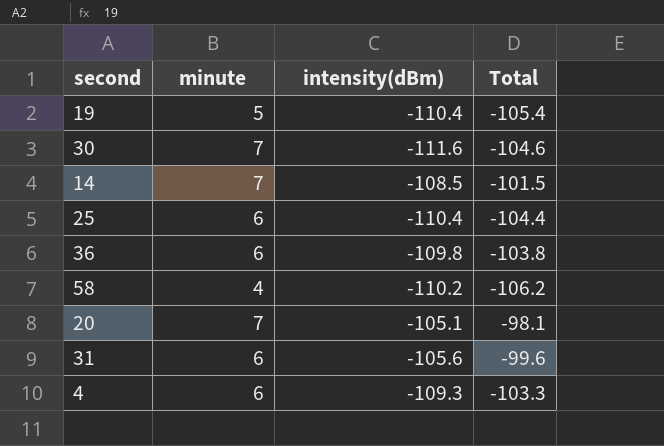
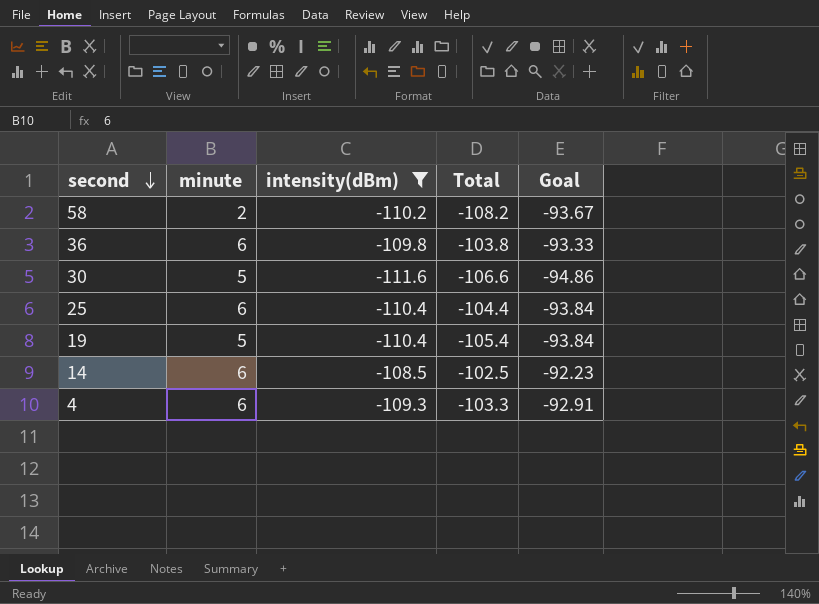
filter: none -> intensity(dBm) <= -108.5
row order: none -> second descending
column Goal | formula: none -> [intensity(dBm)] * 0.85
58 | minute: 4 -> 2
58 | Total: -106.2 -> -108.2
30 | minute: 7 -> 5
30 | Total: -104.6 -> -106.6
14 | minute: 7 -> 6
14 | Total: -101.5 -> -102.5

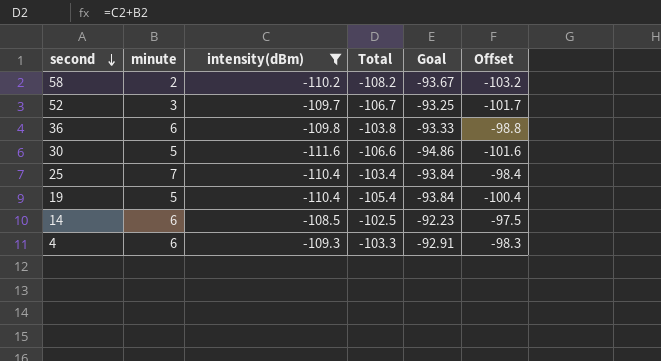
column Offset | formula: none -> [Total] + 5
row 52: none -> 3 | -109.7 | -106.7 | -93.25 | -101.7
25 | minute: 6 -> 7
25 | Total: -104.4 -> -103.4

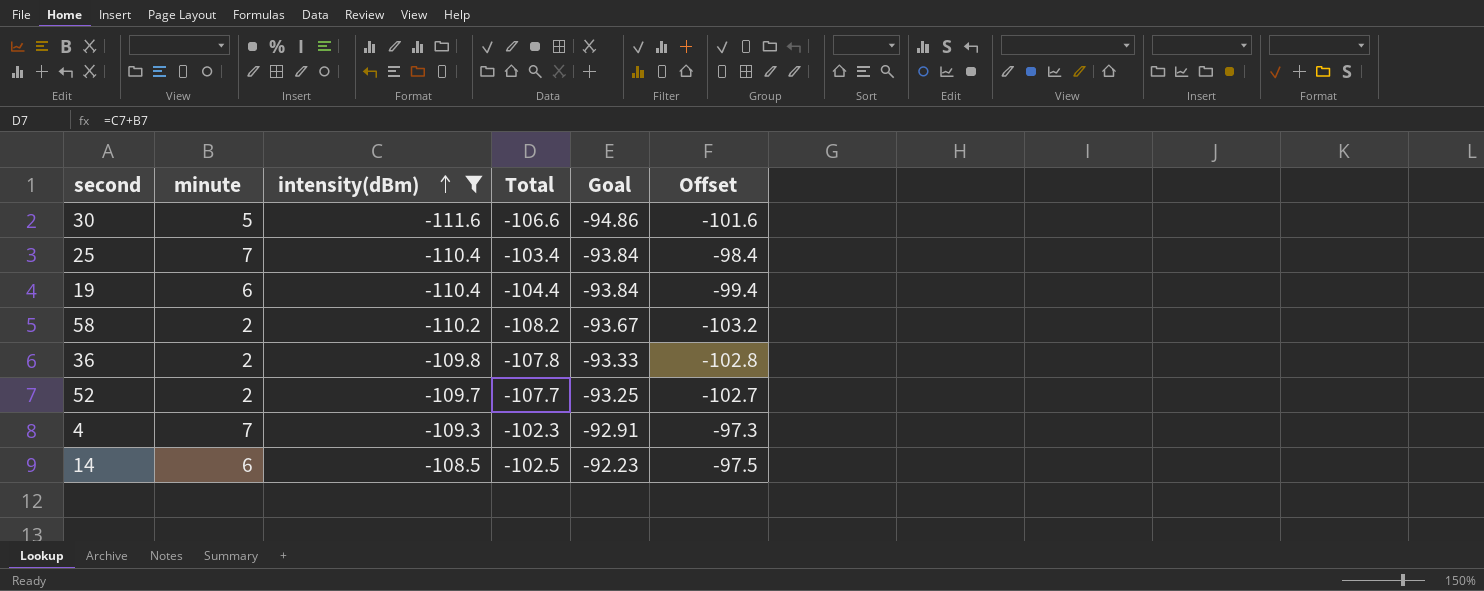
row order: second descending -> intensity(dBm) ascending
19 | minute: 5 -> 6
19 | Total: -105.4 -> -104.4
19 | Offset: -100.4 -> -99.4
36 | minute: 6 -> 2
36 | Total: -103.8 -> -107.8
36 | Offset: -98.8 -> -102.8
52 | minute: 3 -> 2
52 | Total: -106.7 -> -107.7
52 | Offset: -101.7 -> -102.7
4 | minute: 6 -> 7
4 | Total: -103.3 -> -102.3
4 | Offset: -98.3 -> -97.3

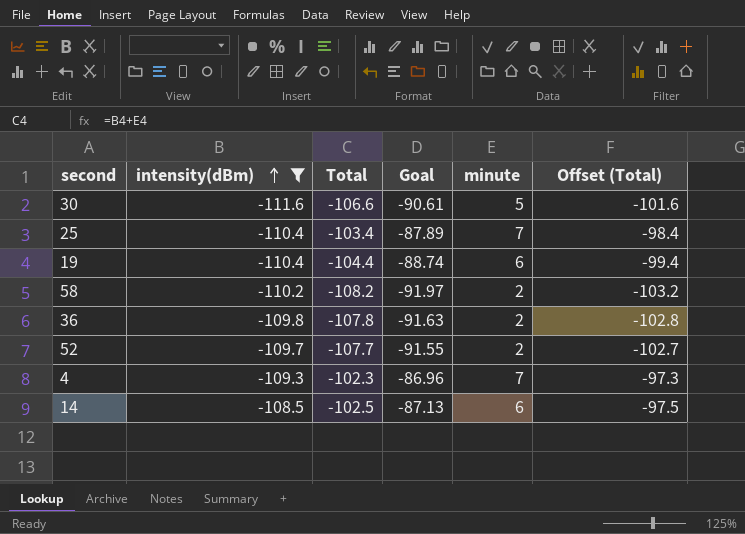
column Goal | formula: [intensity(dBm)] * 0.85 -> [Total] * 0.85
column minute | position: 2 -> 5
column name: Offset -> Offset (Total)

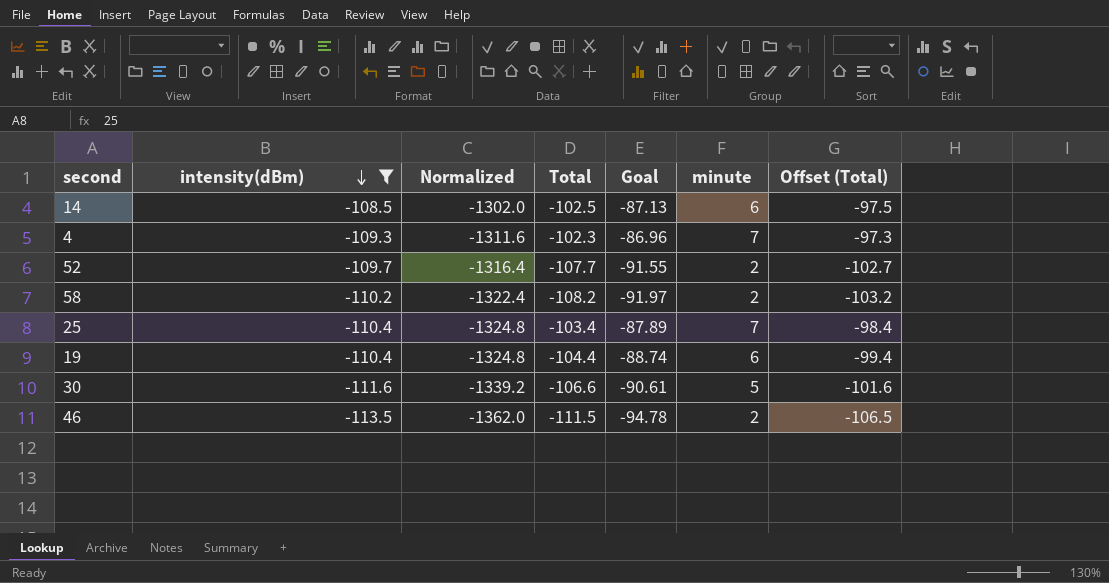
row order: intensity(dBm) ascending -> intensity(dBm) descending
column Normalized | formula: none -> [intensity(dBm)] * 12
row 36: -109.8 | -107.8 | -91.63 | 2 | -102.8 -> none
row 46: none -> -113.5 | -1362.0 | -111.5 | -94.78 | 2 | -106.5

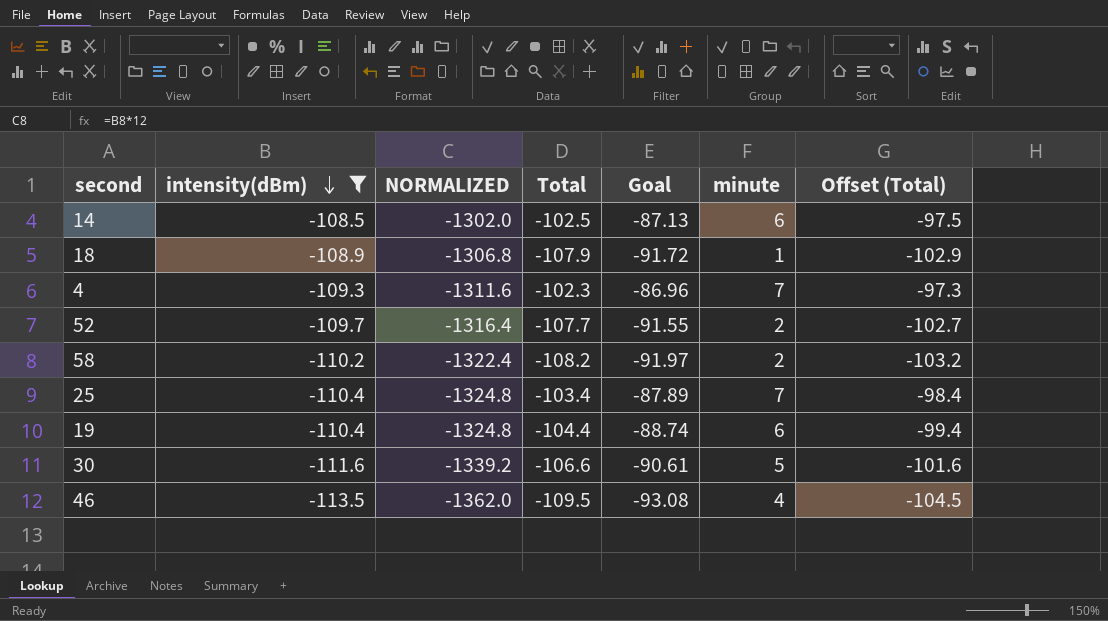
column name: Normalized -> NORMALIZED
row 18: none -> -108.9 | -1306.8 | -107.9 | -91.72 | 1 | -102.9
46 | Total: -111.5 -> -109.5
46 | Goal: -94.78 -> -93.08
46 | minute: 2 -> 4
46 | Offset (Total): -106.5 -> -104.5

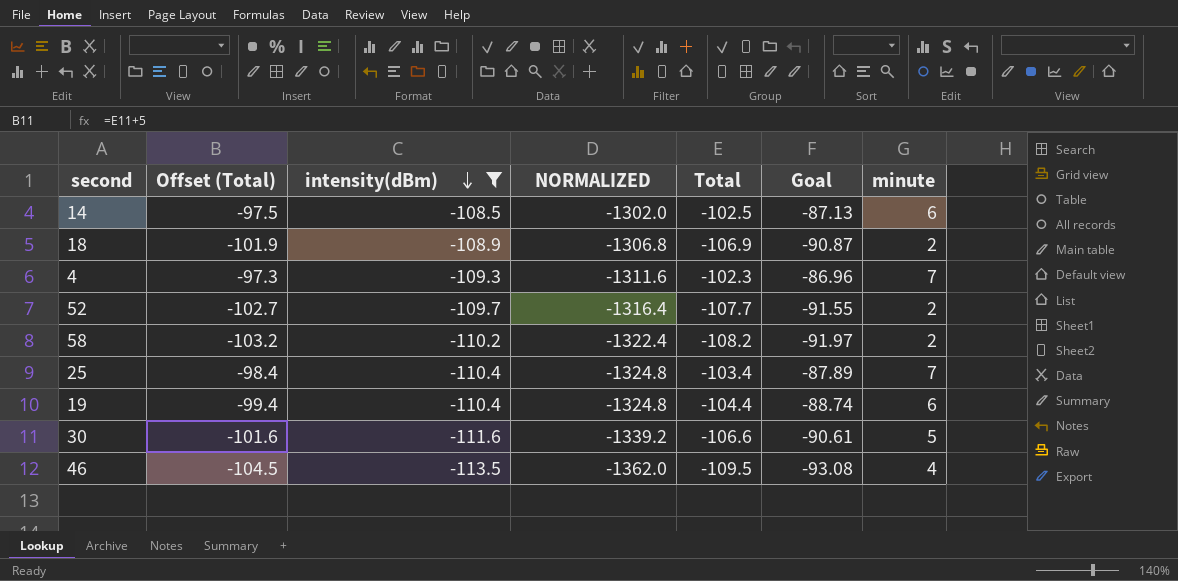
column Offset (Total) | position: 7 -> 2
18 | Offset (Total): -102.9 -> -101.9
18 | Total: -107.9 -> -106.9
18 | Goal: -91.72 -> -90.87
18 | minute: 1 -> 2

